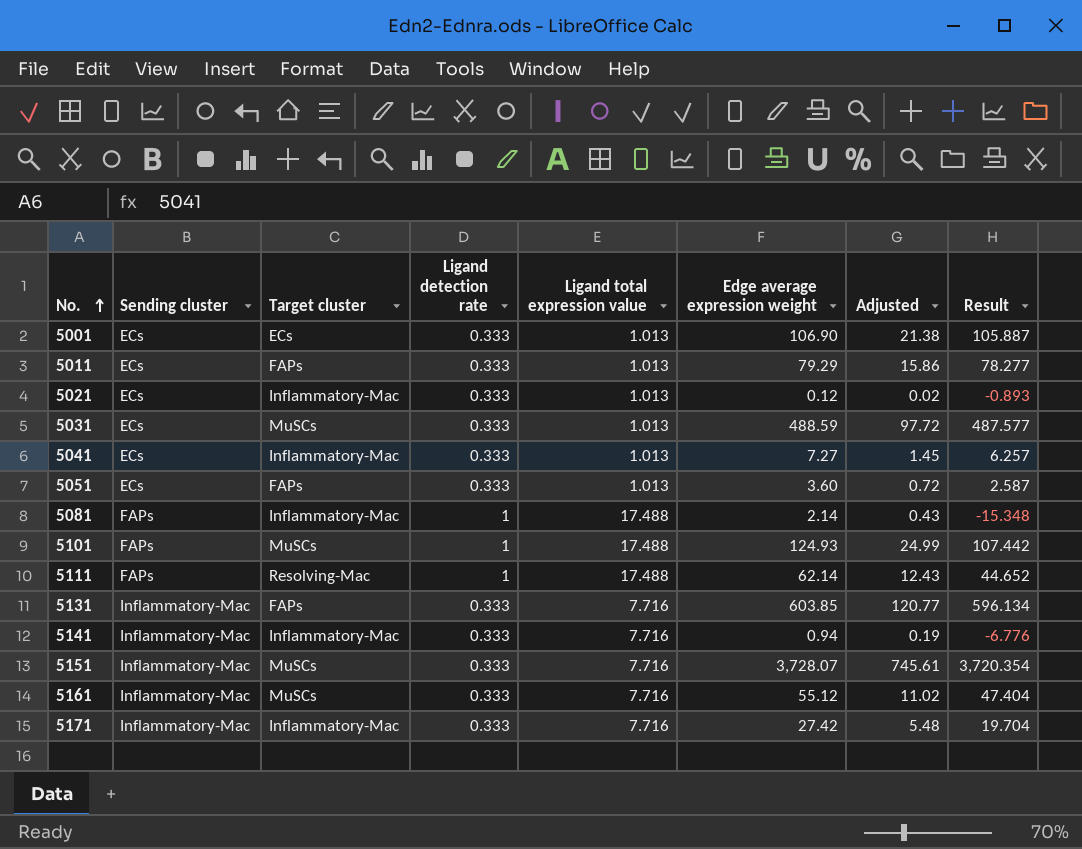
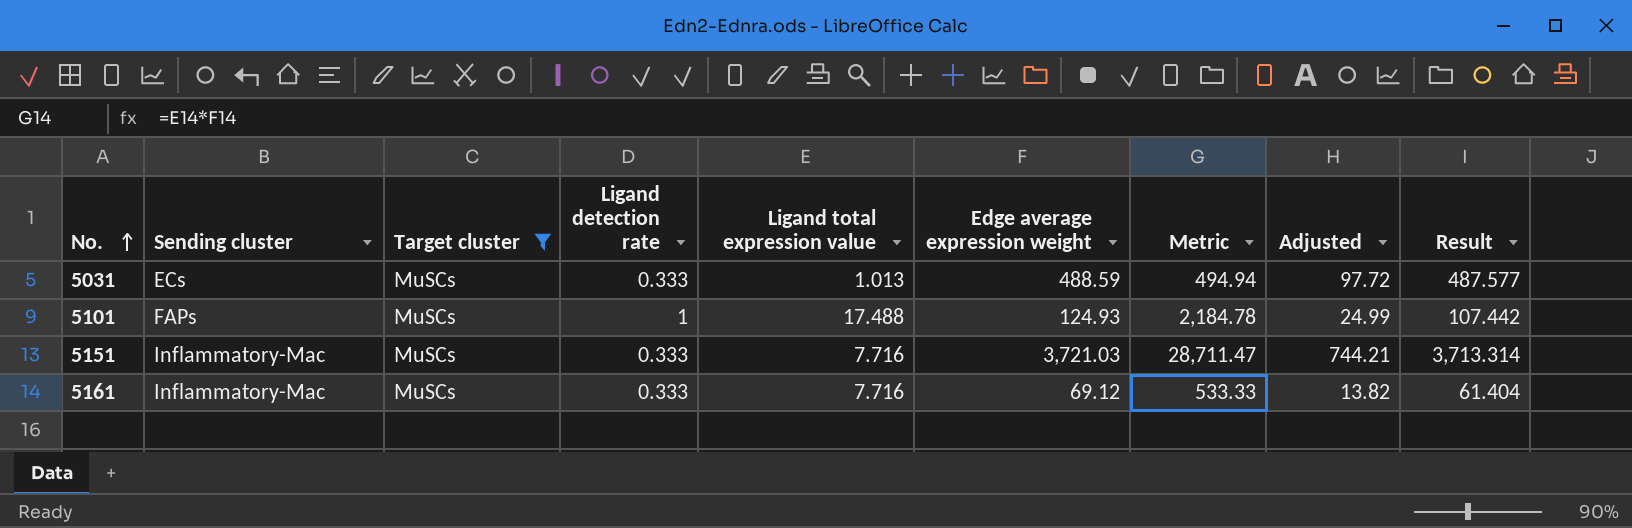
filter: none -> Target cluster = MuSCs
column Metric | formula: none -> [Ligand total expression value] * [Edge average expression weight]
5151 | Edge average expression weight: 3,728.07 -> 3,721.03
5151 | Adjusted: 745.61 -> 744.21
5151 | Result: 3,720.354 -> 3,713.314
5161 | Edge average expression weight: 55.12 -> 69.12
5161 | Adjusted: 11.02 -> 13.82
5161 | Result: 47.404 -> 61.404

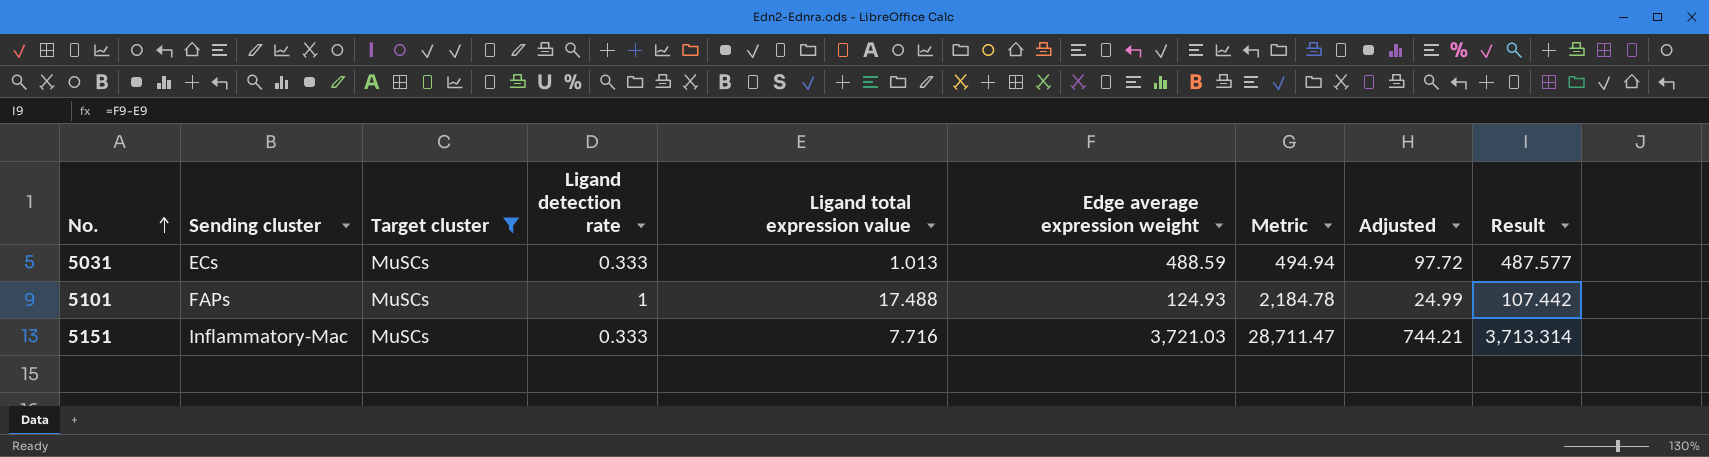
row 5161: Inflammatory-Mac | MuSCs | 0.333 | 7.716 | 69.12 | 533.33 | 13.82 | 61.404 -> none

